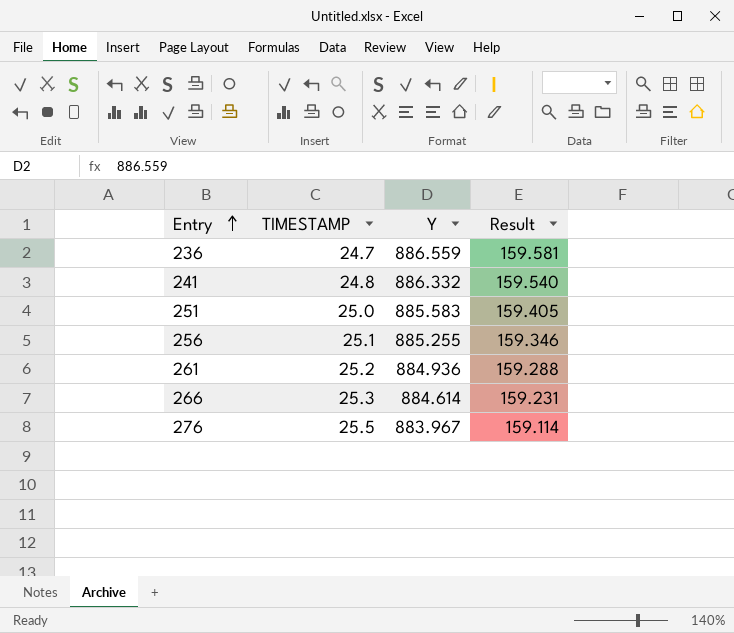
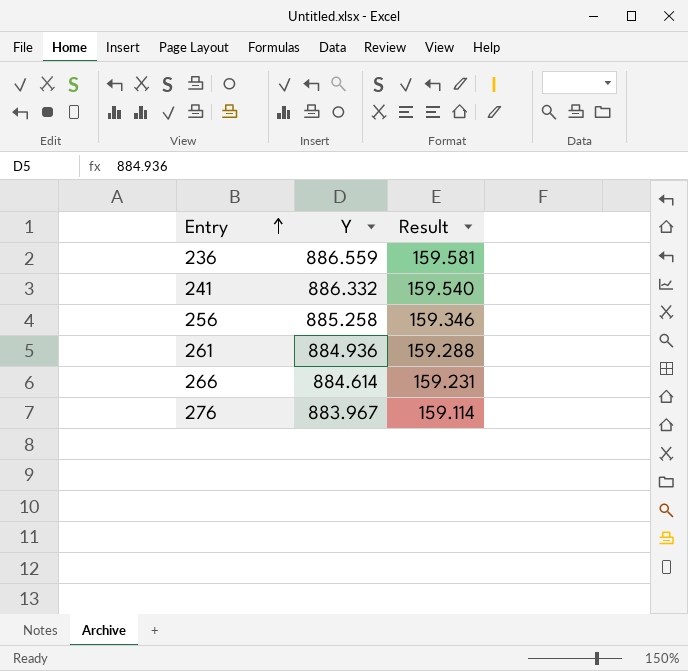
column TIMESTAMP | position: 2 -> none
row 251: 25.0 | 885.583 | 159.405 -> none
256 | Y: 885.255 -> 885.258

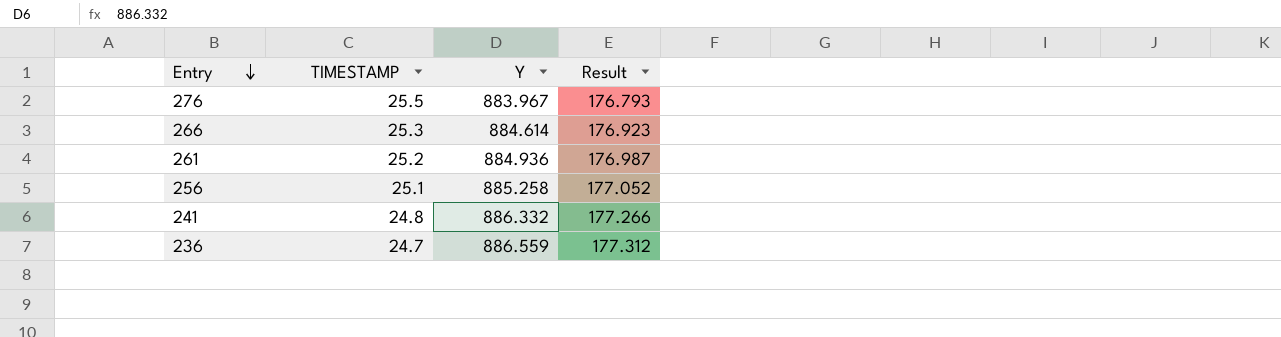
row order: Entry ascending -> Entry descending
column TIMESTAMP | position: none -> 2
column Result | formula: [Y] * 0.18 -> [Y] * 0.2

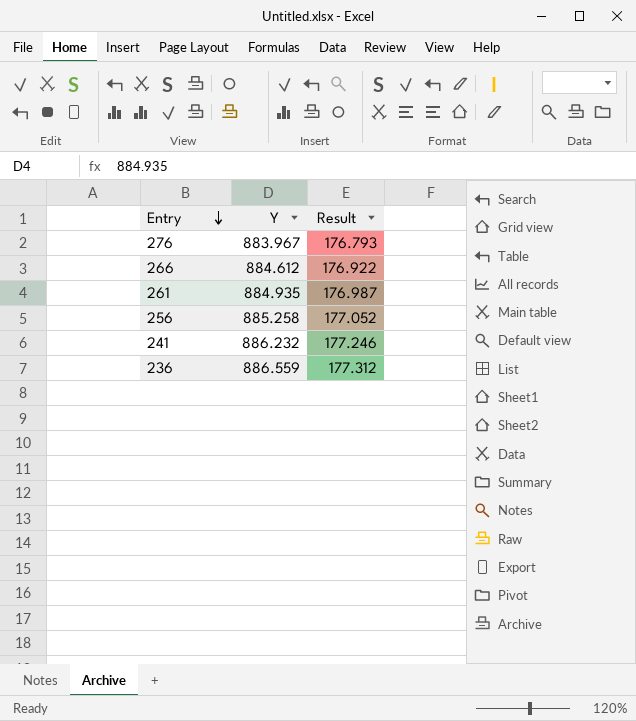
column TIMESTAMP | position: 2 -> none
266 | Y: 884.614 -> 884.612
266 | Result: 176.923 -> 176.922
261 | Y: 884.936 -> 884.935
241 | Y: 886.332 -> 886.232
241 | Result: 177.266 -> 177.246

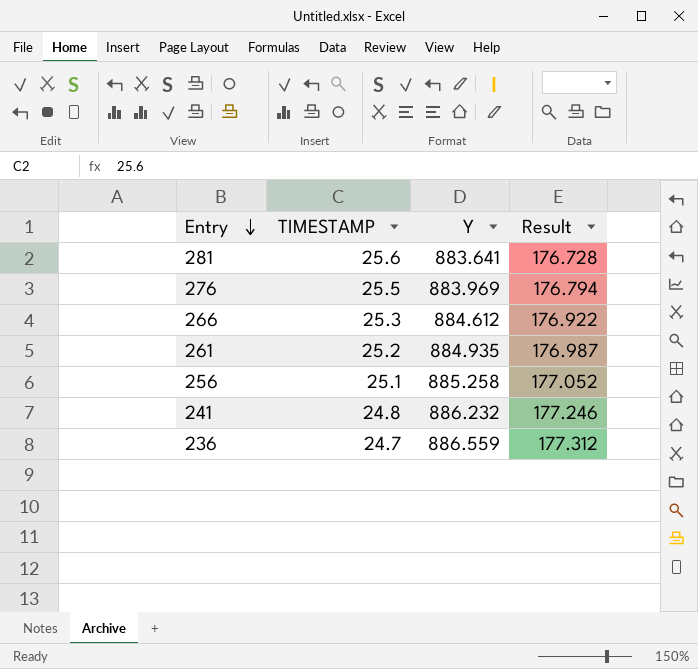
column TIMESTAMP | position: none -> 2
row 281: none -> 25.6 | 883.641 | 176.728
276 | Y: 883.967 -> 883.969
276 | Result: 176.793 -> 176.794

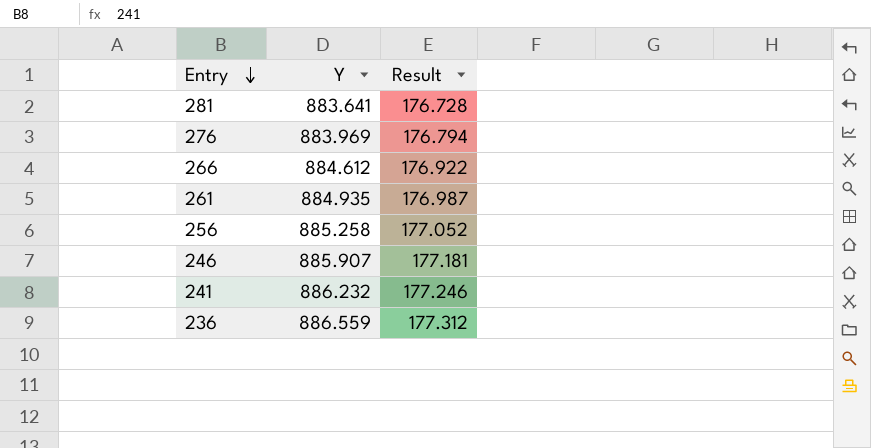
column TIMESTAMP | position: 2 -> none
row 246: none -> 885.907 | 177.181

